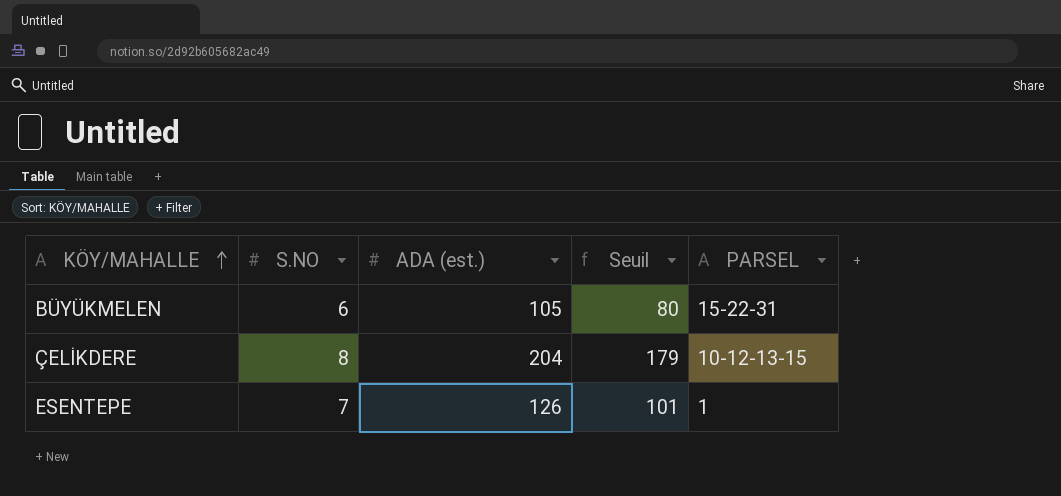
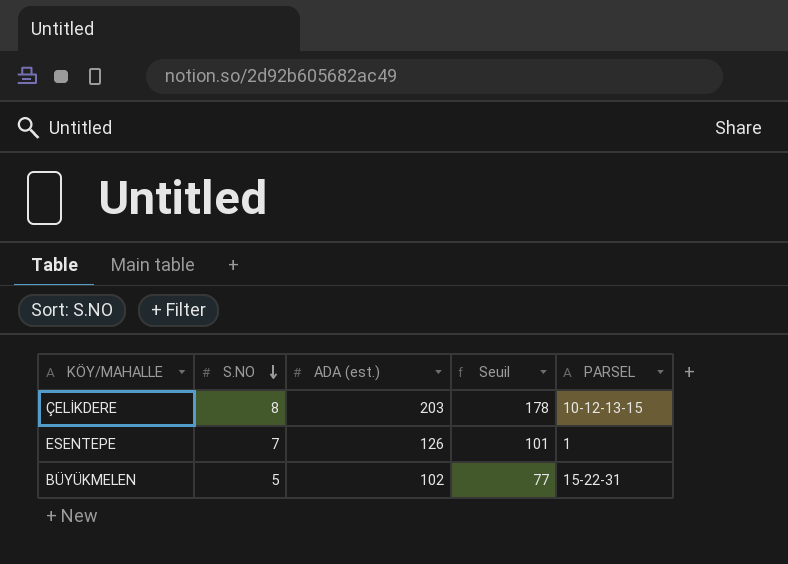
row order: KÖY/MAHALLE ascending -> S.NO descending
ÇELİKDERE | ADA (est.): 204 -> 203
ÇELİKDERE | Seuil: 179 -> 178
BÜYÜKMELEN | S.NO: 6 -> 5
BÜYÜKMELEN | ADA (est.): 105 -> 102
BÜYÜKMELEN | Seuil: 80 -> 77

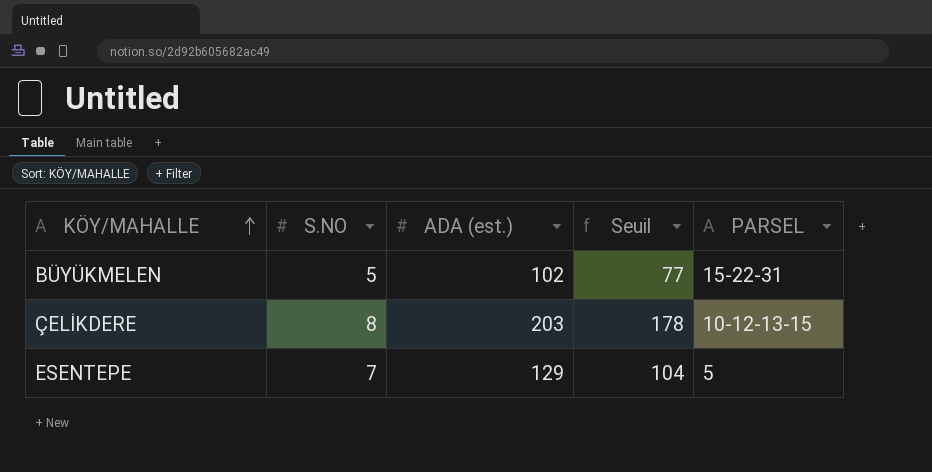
row order: S.NO descending -> KÖY/MAHALLE ascending
ESENTEPE | ADA (est.): 126 -> 129
ESENTEPE | Seuil: 101 -> 104
ESENTEPE | PARSEL: 1 -> 5

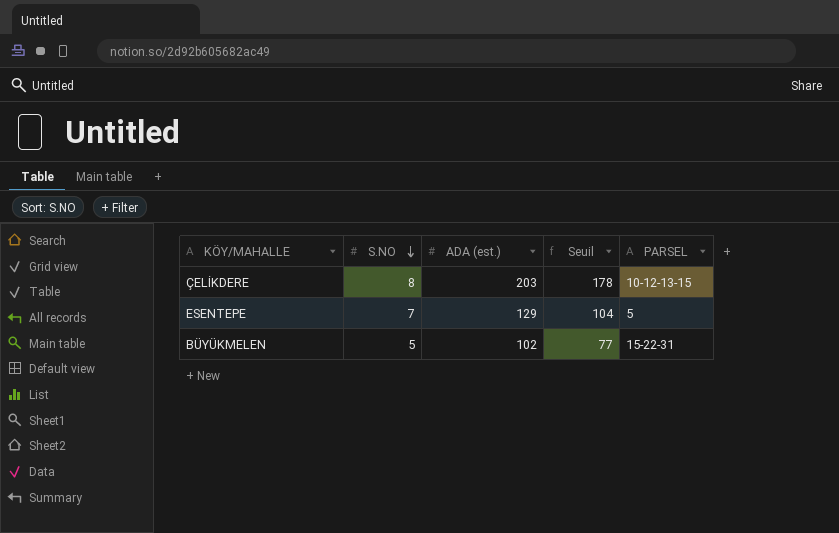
row order: KÖY/MAHALLE ascending -> S.NO descending

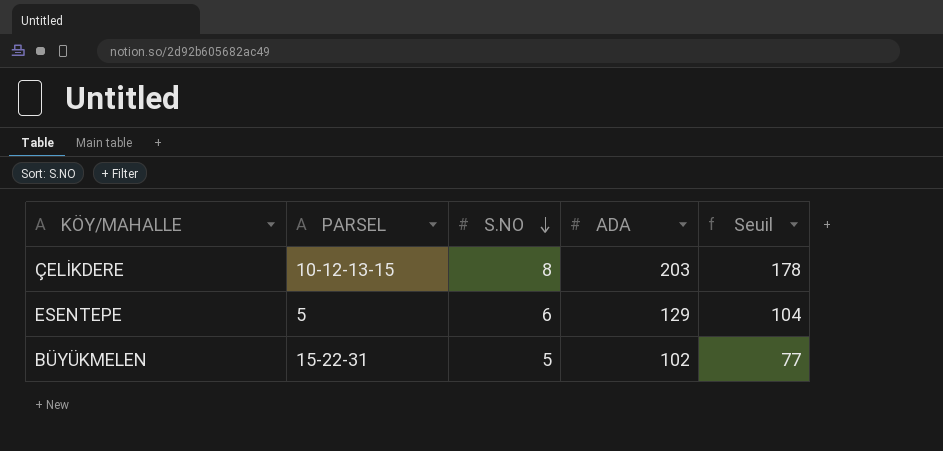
column PARSEL | position: 5 -> 2
column name: ADA (est.) -> ADA
ESENTEPE | S.NO: 7 -> 6

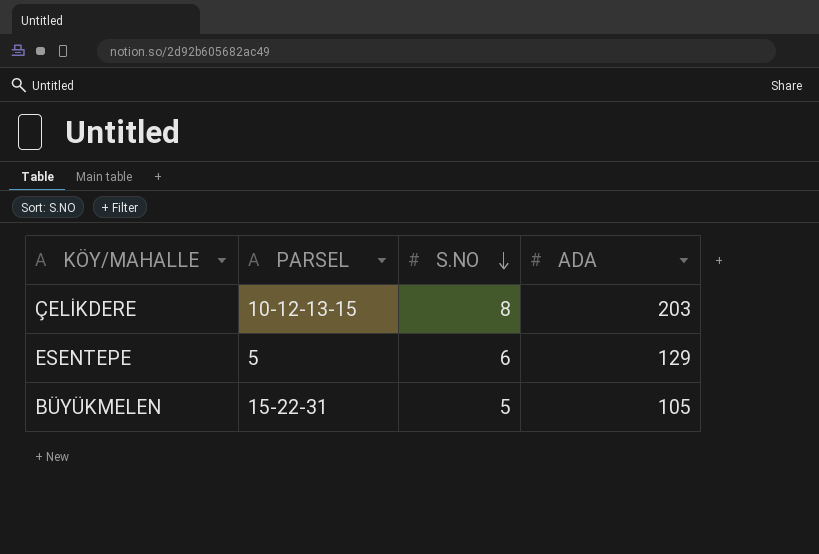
column Seuil | formula: [ADA] - 25 -> none
BÜYÜKMELEN | ADA: 102 -> 105

